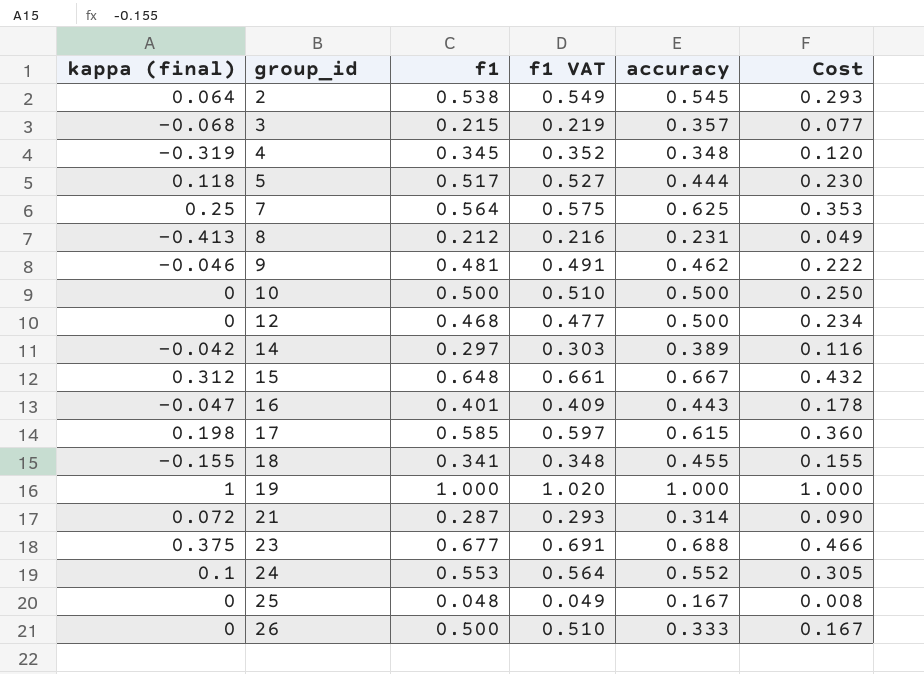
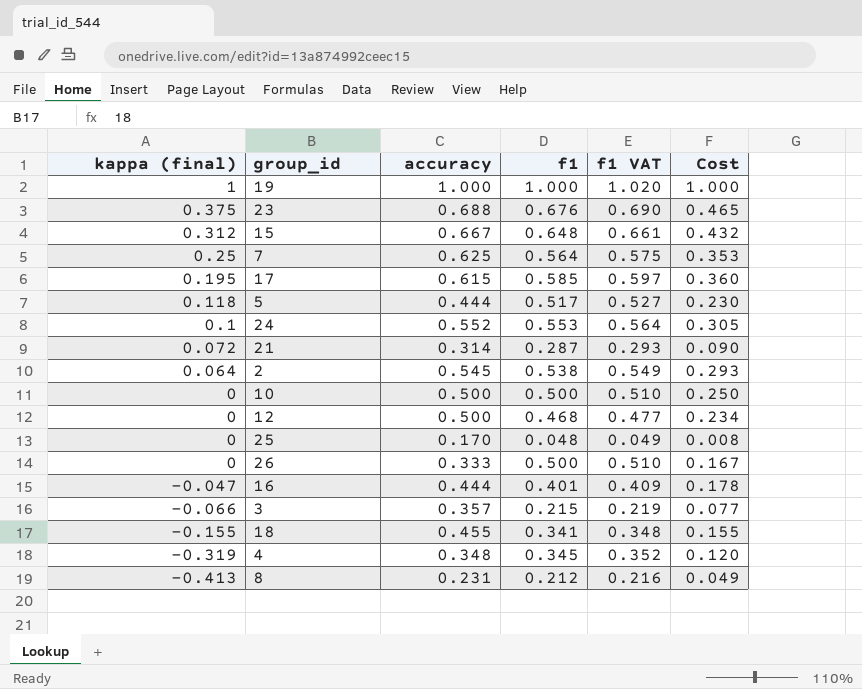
row order: group_id ascending -> kappa (final) descending
column accuracy | position: 5 -> 3
row 9: -0.046 | 0.481 | 0.491 | 0.462 | 0.222 -> none
row 14: -0.042 | 0.297 | 0.303 | 0.389 | 0.116 -> none
23 | f1: 0.677 -> 0.676
23 | f1 VAT: 0.691 -> 0.690
23 | Cost: 0.466 -> 0.465
17 | kappa (final): 0.198 -> 0.195
25 | accuracy: 0.167 -> 0.170
16 | accuracy: 0.443 -> 0.444
3 | kappa (final): -0.068 -> -0.066

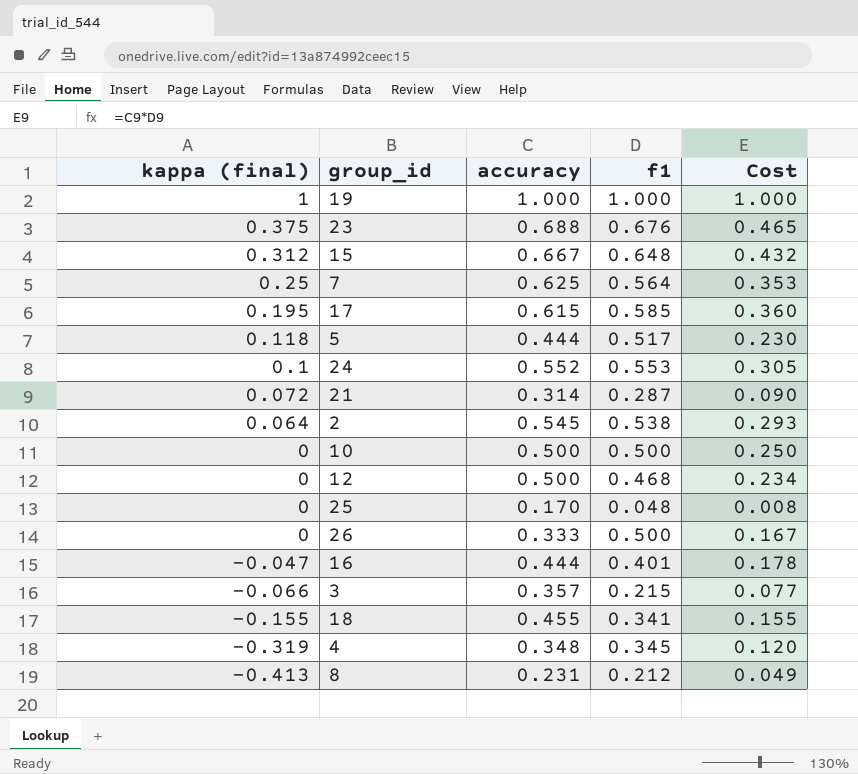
column f1 VAT | formula: [f1] * 1.02 -> none

